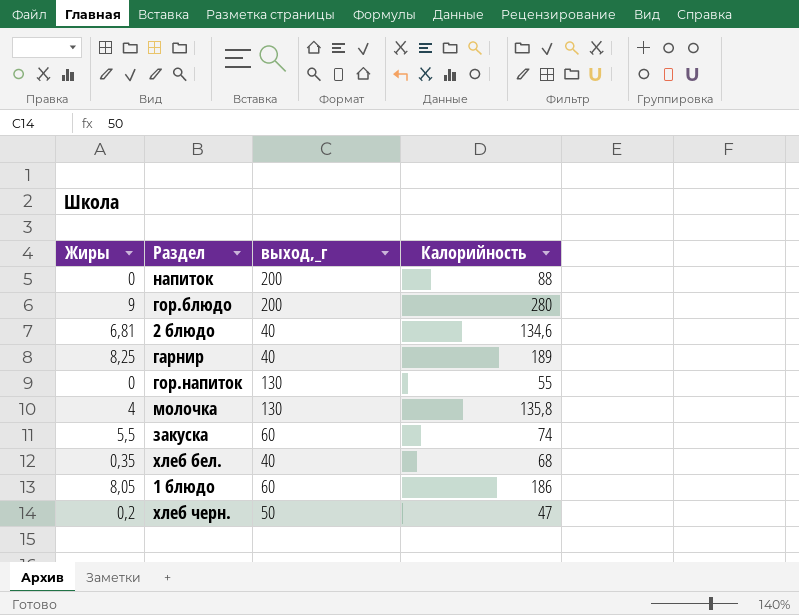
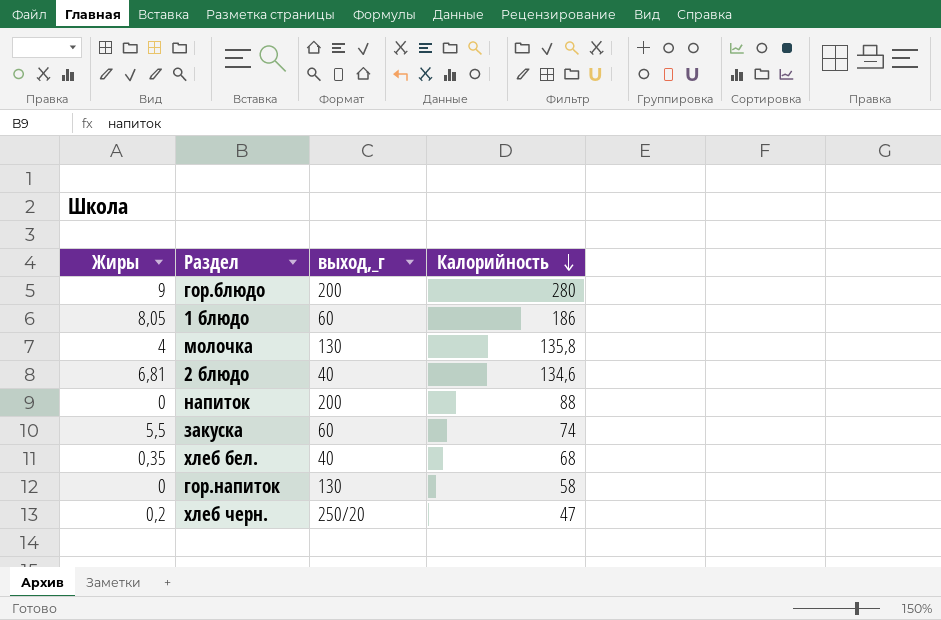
row order: none -> Калорийность descending
row гарнир: 8,25 | 40 | 189 -> none
гор.напиток | Калорийность: 55 -> 58
хлеб черн. | выход,_г: 50 -> 250/20

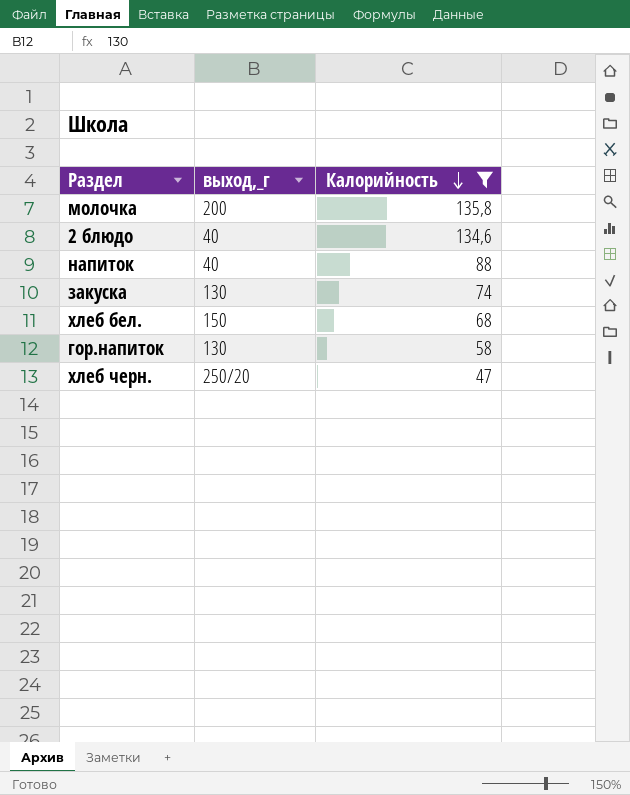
filter: none -> Калорийность <= 135,8
column Жиры | position: 1 -> none
молочка | выход,_г: 130 -> 200
напиток | выход,_г: 200 -> 40
закуска | выход,_г: 60 -> 130
хлеб бел. | выход,_г: 40 -> 150

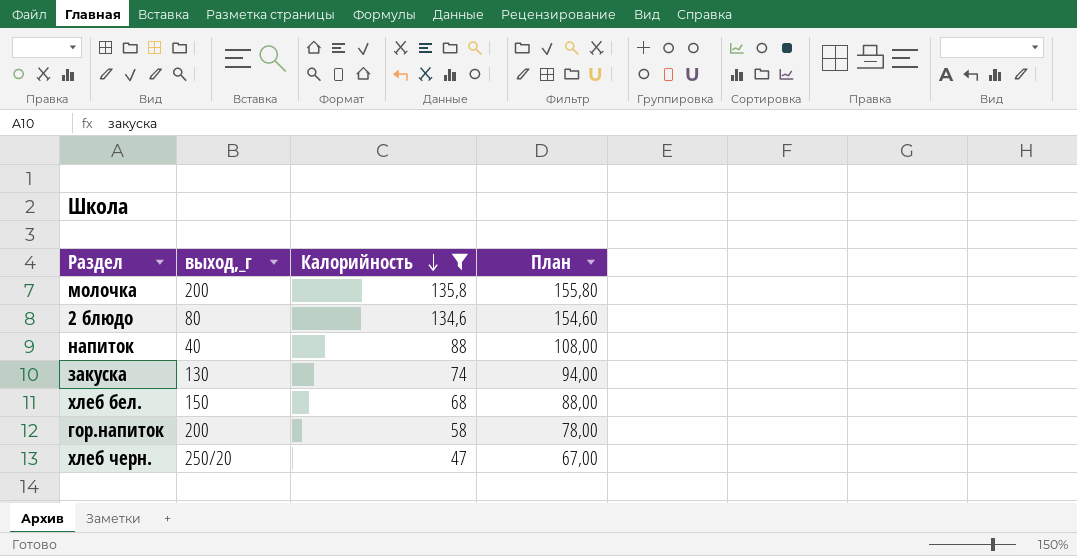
column План | formula: none -> [Калорийность] + 20
2 блюдо | выход,_г: 40 -> 80
гор.напиток | выход,_г: 130 -> 200

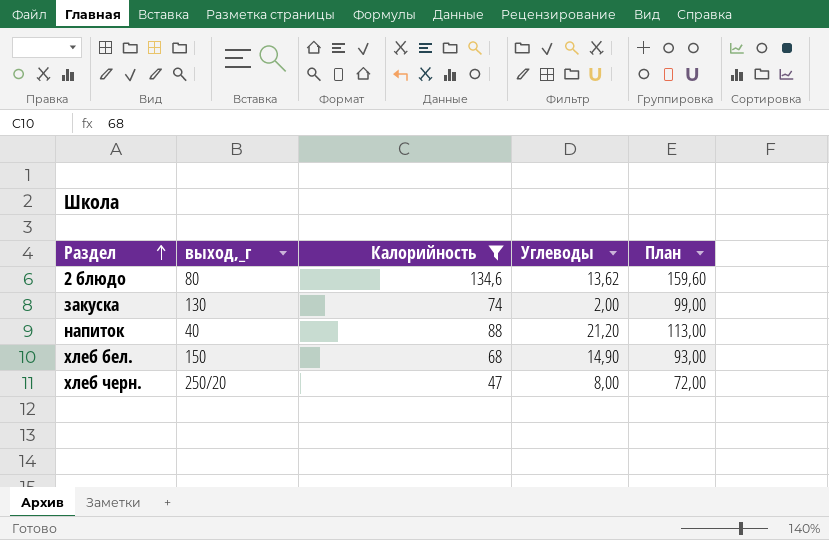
row order: Калорийность descending -> Раздел ascending
column Углеводы | position: none -> 4
column План | formula: [Калорийность] + 20 -> [Калорийность] + 25
row молочка: 200 | 135,8 | 155,80 -> none
row гор.напиток: 200 | 58 | 78,00 -> none

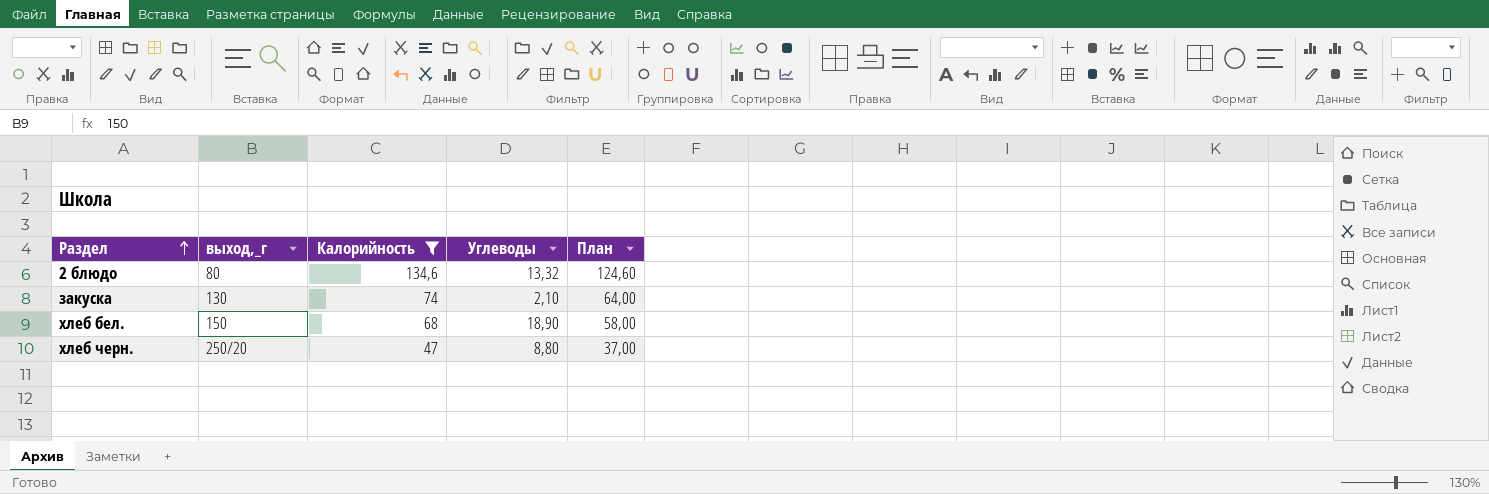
column План | formula: [Калорийность] + 25 -> [Калорийность] - 10
row напиток: 40 | 88 | 21,20 | 113,00 -> none
2 блюдо | Углеводы: 13,62 -> 13,32
закуска | Углеводы: 2,00 -> 2,10
хлеб бел. | Углеводы: 14,90 -> 18,90
хлеб черн. | Углеводы: 8,00 -> 8,80

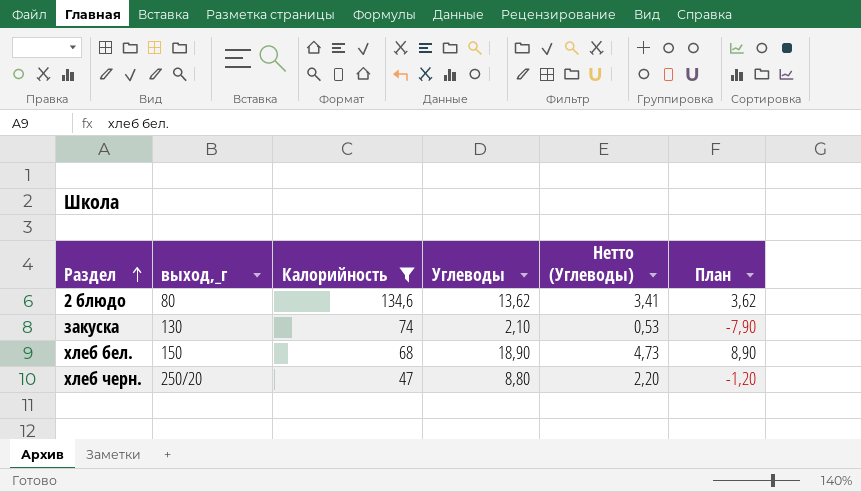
column Нетто (Углеводы) | formula: none -> [Углеводы] * 0,25
column План | formula: [Калорийность] - 10 -> [Углеводы] - 10
2 блюдо | Углеводы: 13,32 -> 13,62

